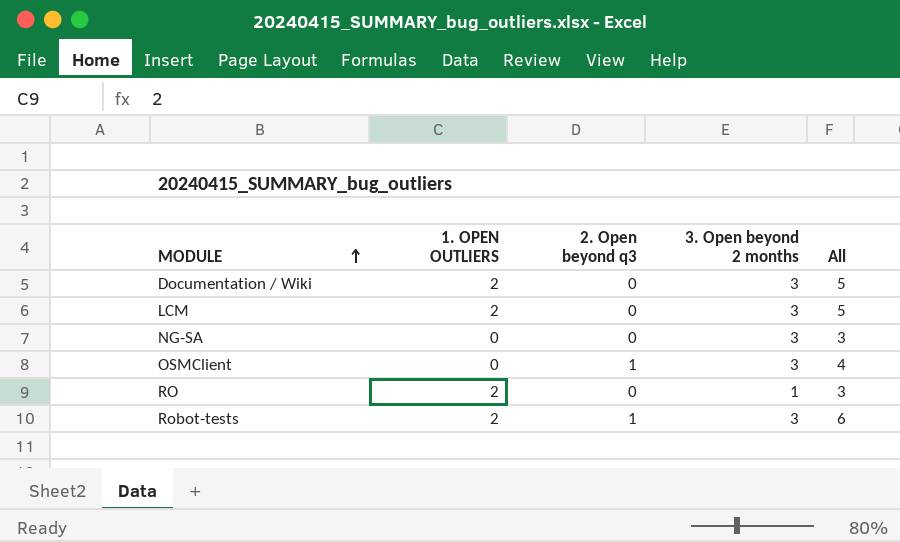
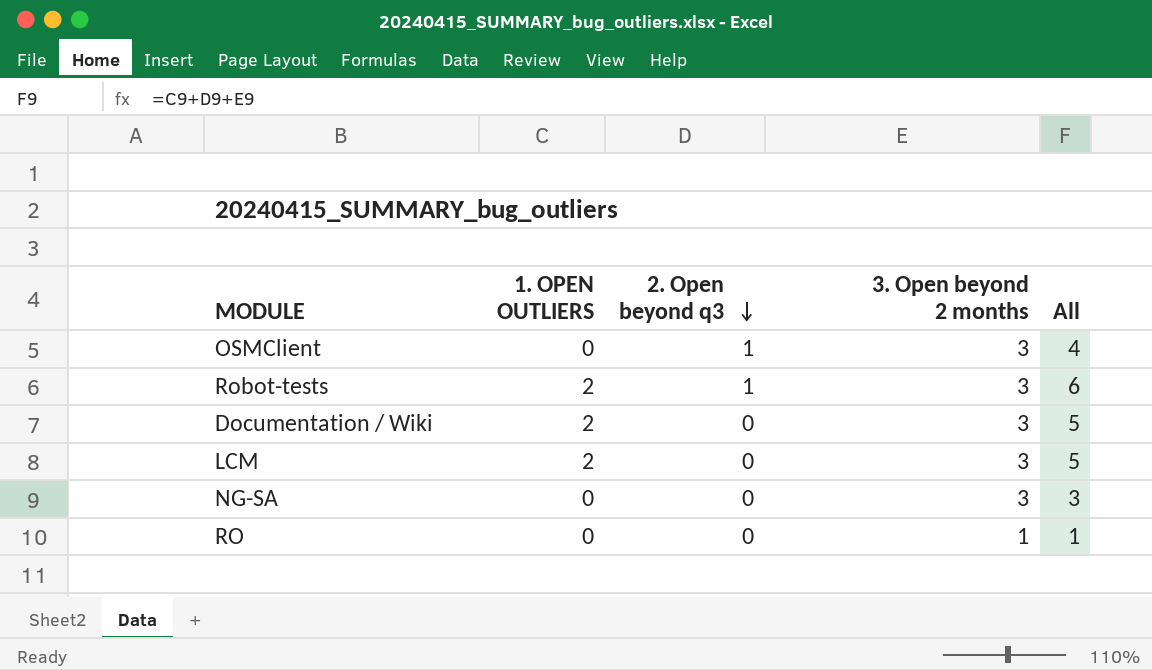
row order: MODULE ascending -> 2. Open beyond q3 descending
RO | 1. OPEN OUTLIERS: 2 -> 0
RO | All: 3 -> 1

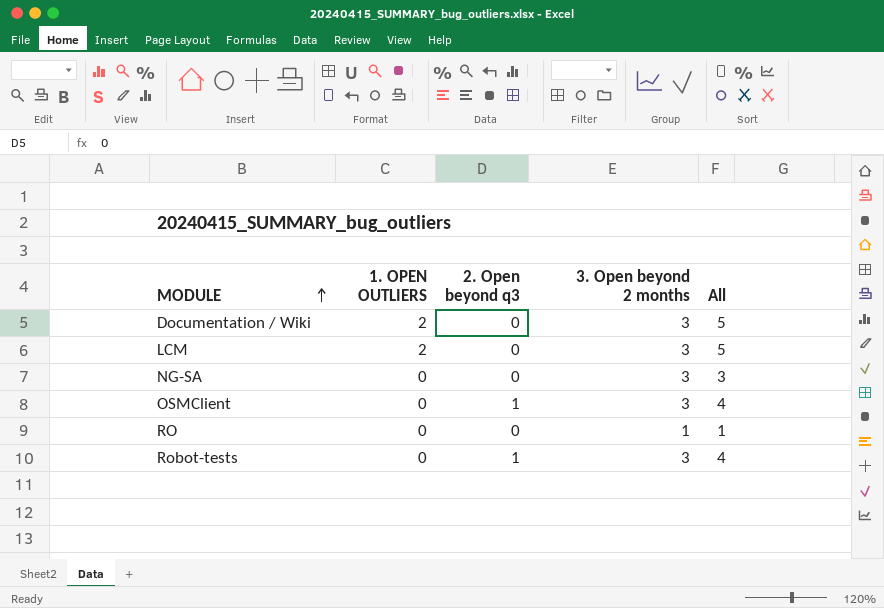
row order: 2. Open beyond q3 descending -> MODULE ascending
Robot-tests | 1. OPEN OUTLIERS: 2 -> 0
Robot-tests | All: 6 -> 4

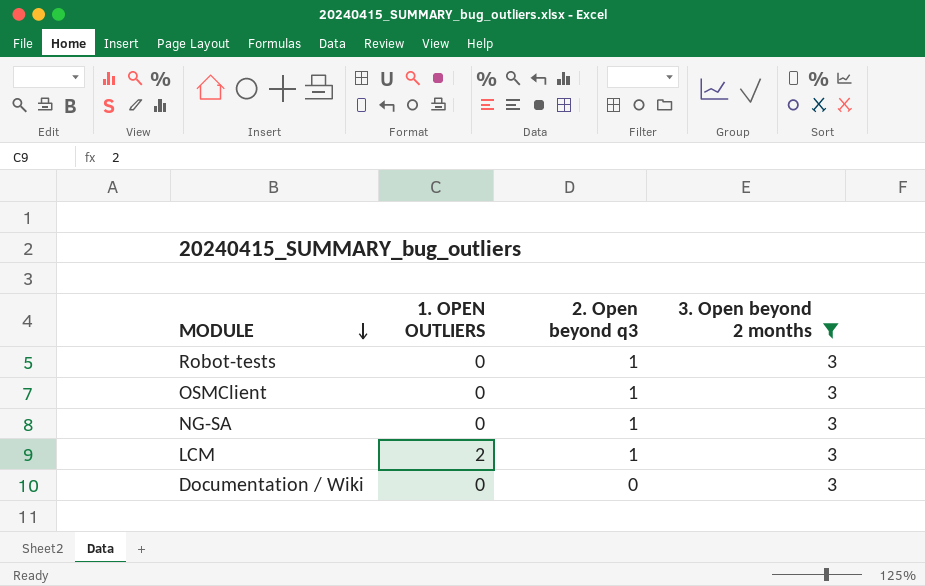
filter: none -> 3. Open beyond 2 months = 3
row order: MODULE ascending -> MODULE descending
column All | formula: [1. OPEN OUTLIERS] + [2. Open beyond q3] + [3. Open beyond 2 months] -> none
NG-SA | 2. Open beyond q3: 0 -> 1
LCM | 2. Open beyond q3: 0 -> 1
Documentation / Wiki | 1. OPEN OUTLIERS: 2 -> 0

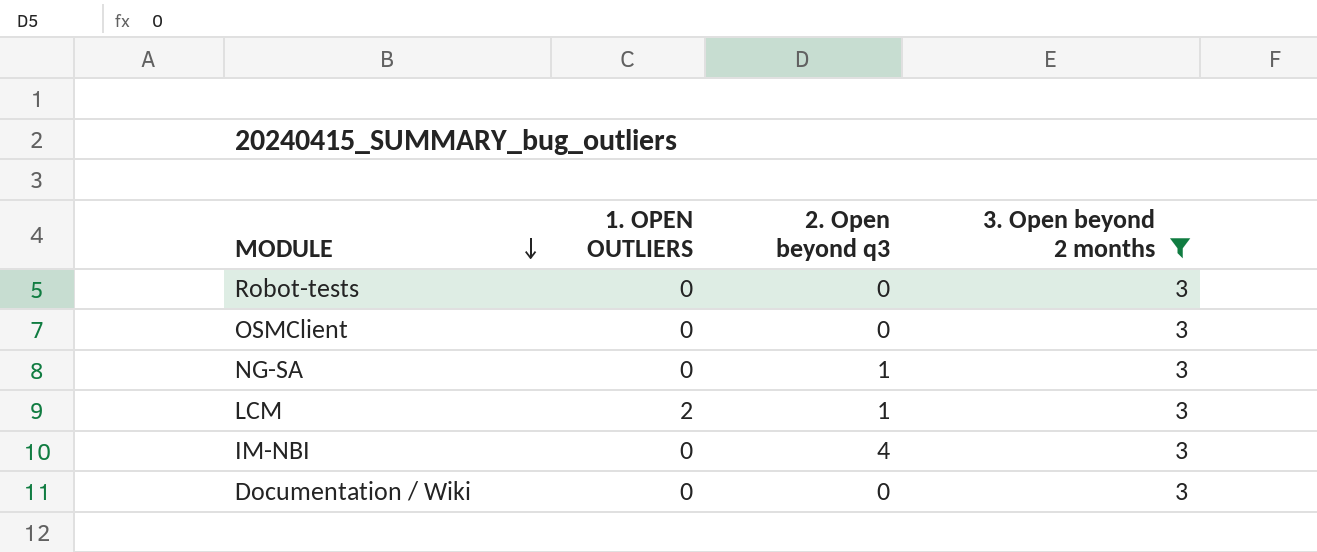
Robot-tests | 2. Open beyond q3: 1 -> 0
OSMClient | 2. Open beyond q3: 1 -> 0
row IM-NBI: none -> 0 | 4 | 3

